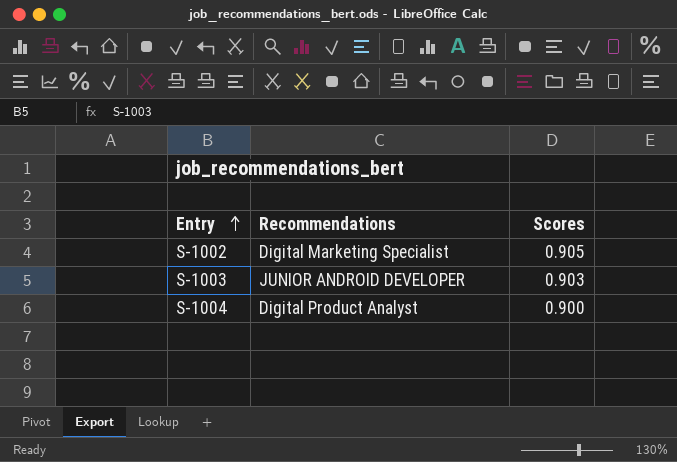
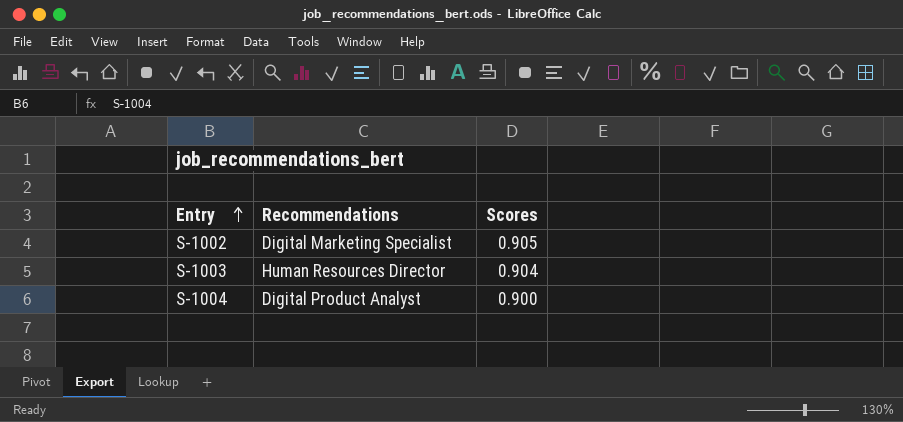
S-1003 | Recommendations: JUNIOR ANDROID DEVELOPER -> Human Resources Director
S-1003 | Scores: 0.903 -> 0.904

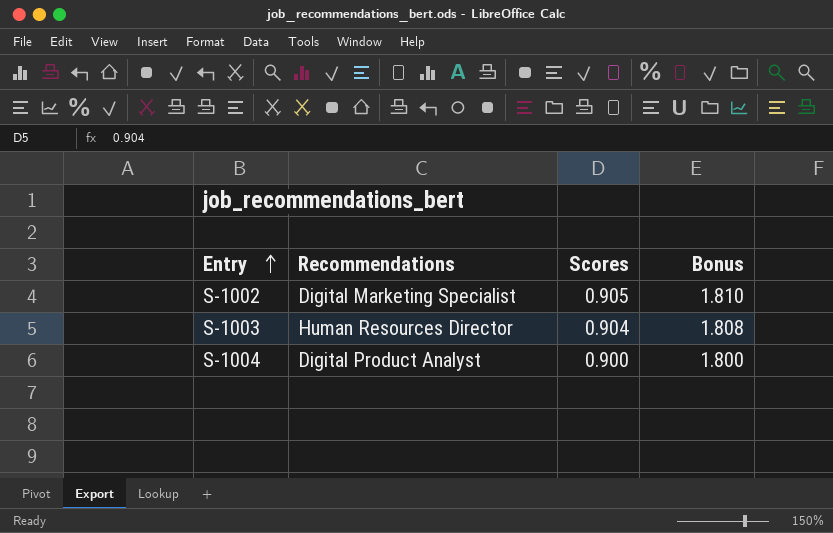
column Bonus | formula: none -> [Scores] * 2

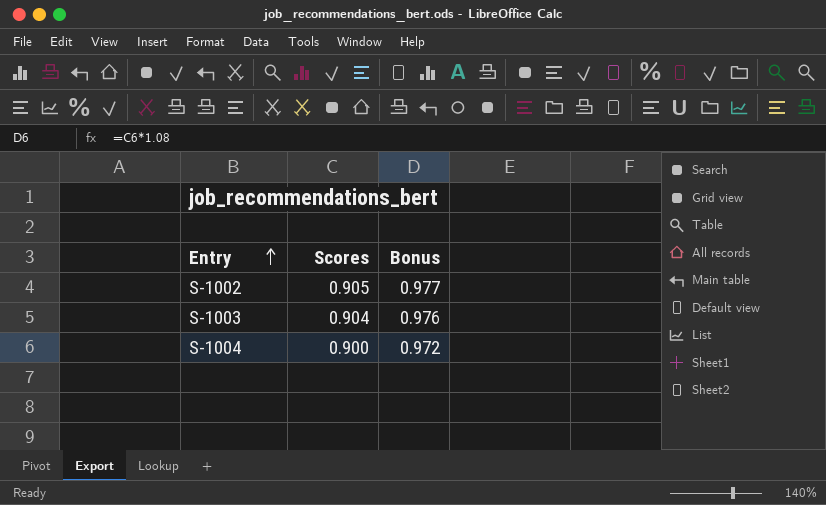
column Recommendations | position: 2 -> none
column Bonus | formula: [Scores] * 2 -> [Scores] * 1.08

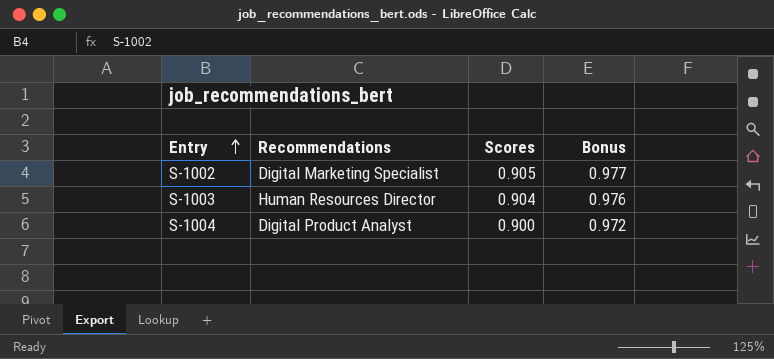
column Recommendations | position: none -> 2

